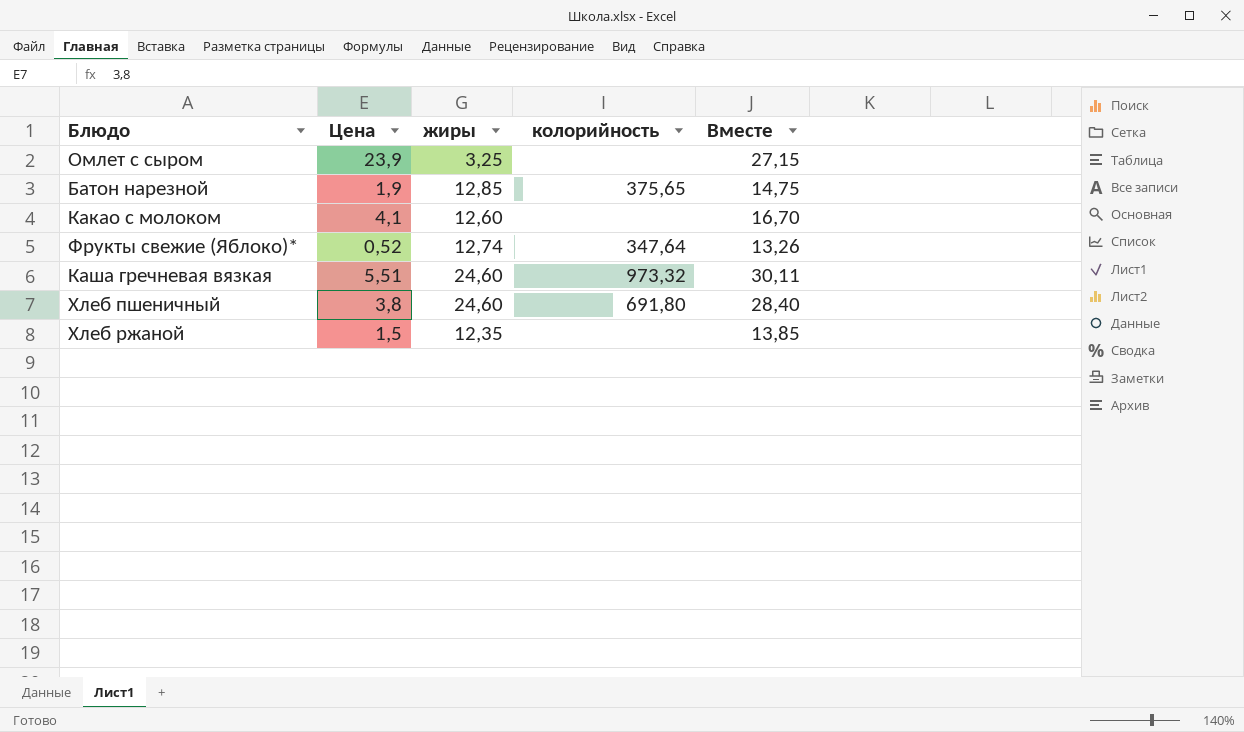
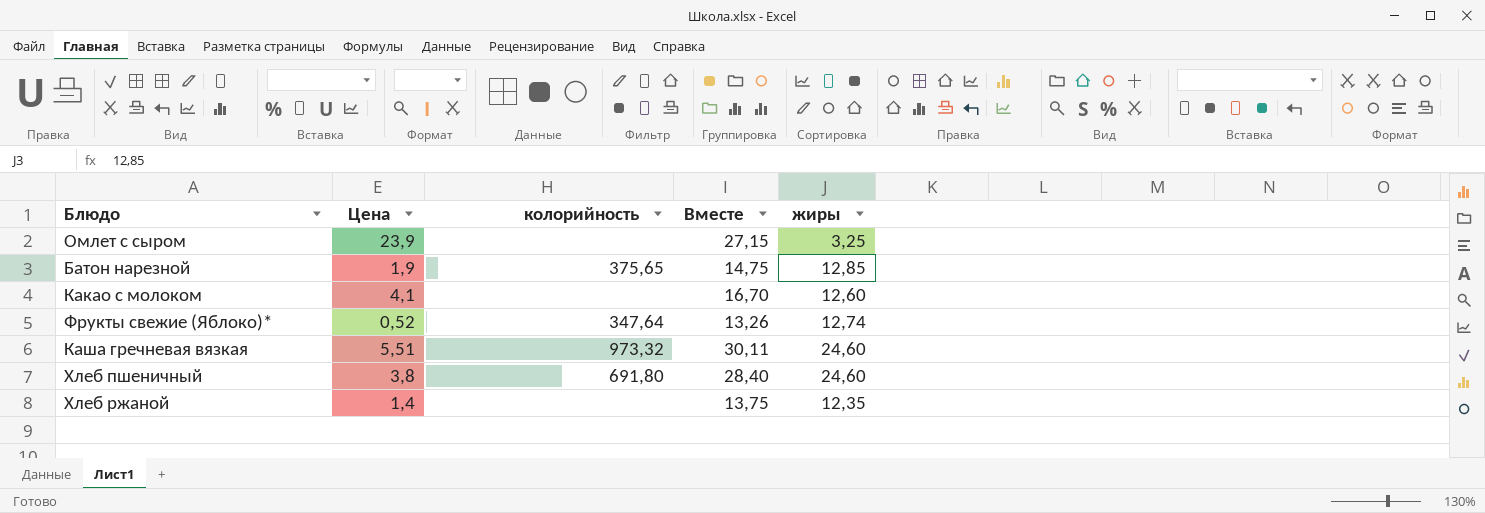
column жиры | position: 3 -> 5
Хлеб ржаной | Цена: 1,5 -> 1,4
Хлеб ржаной | Вместе: 13,85 -> 13,75

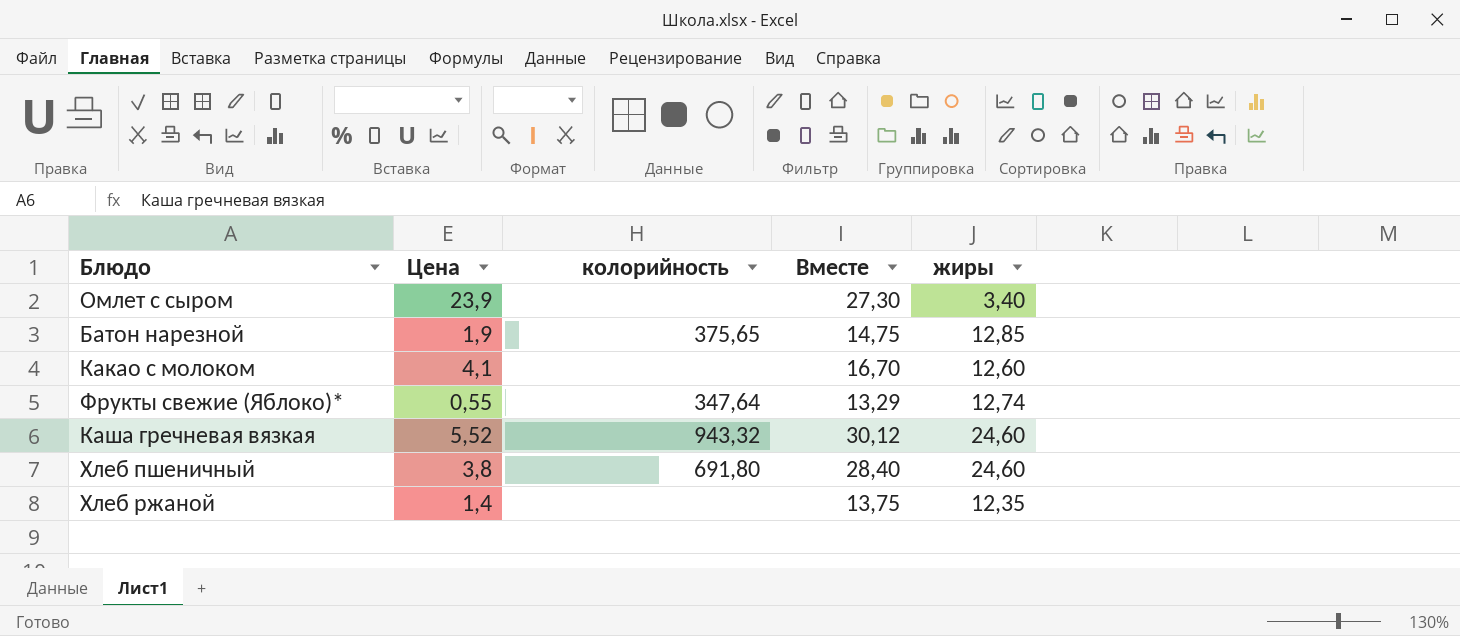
Омлет с сыром | Вместе: 27,15 -> 27,30
Омлет с сыром | жиры: 3,25 -> 3,40
Фрукты свежие (Яблоко)* | Цена: 0,52 -> 0,55
Фрукты свежие (Яблоко)* | Вместе: 13,26 -> 13,29
Каша гречневая вязкая | Цена: 5,51 -> 5,52
Каша гречневая вязкая | колорийность: 973,32 -> 943,32
Каша гречневая вязкая | Вместе: 30,11 -> 30,12

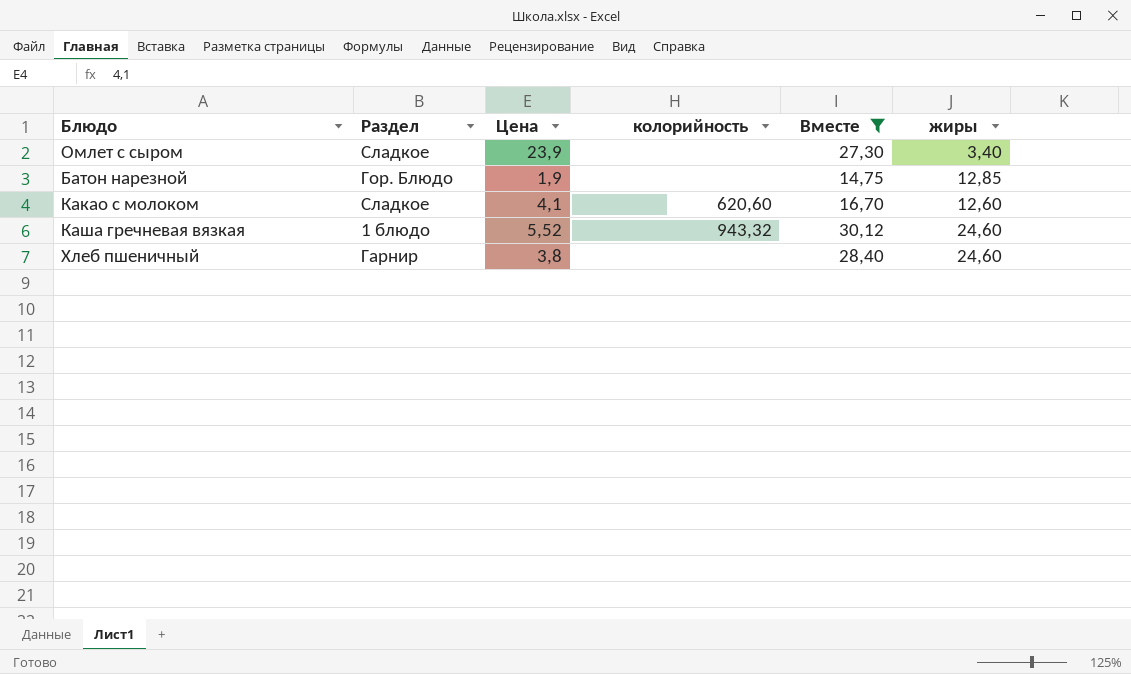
filter: none -> Вместе >= 14,75
column Раздел | position: none -> 2
Батон нарезной | колорийность: 375,65 -> none
Какао с молоком | колорийность: none -> 620,60
Хлеб пшеничный | колорийность: 691,80 -> none

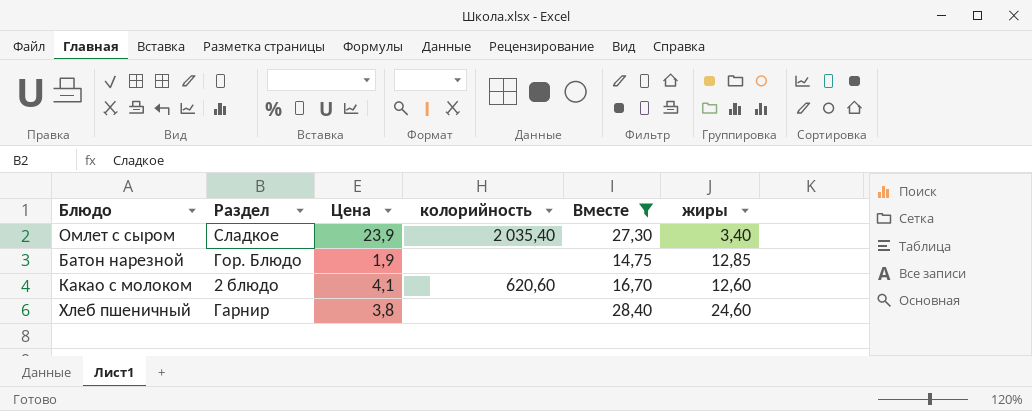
row Каша гречневая вязкая: 1 блюдо | 5,52 | 943,32 | 30,12 | 24,60 -> none
Омлет с сыром | колорийность: none -> 2 035,40
Какао с молоком | Раздел: Сладкое -> 2 блюдо

